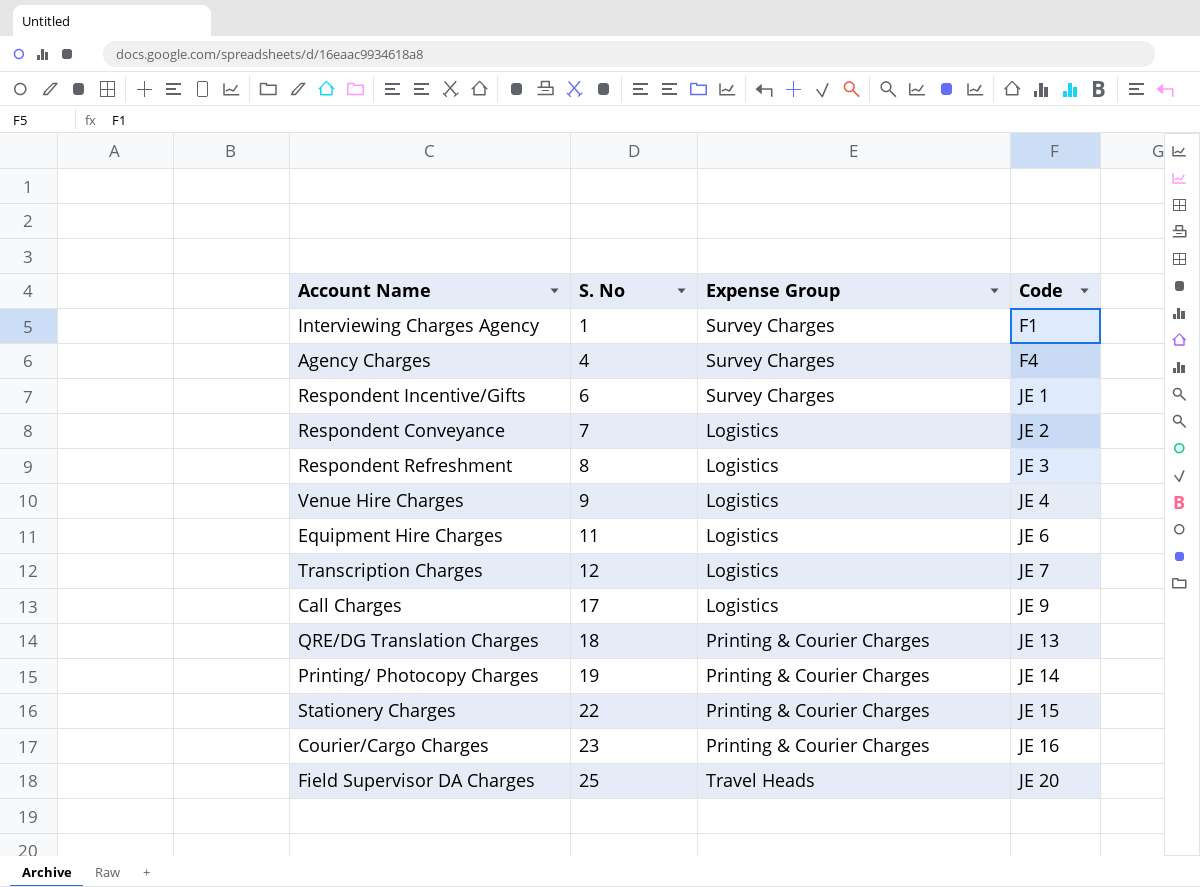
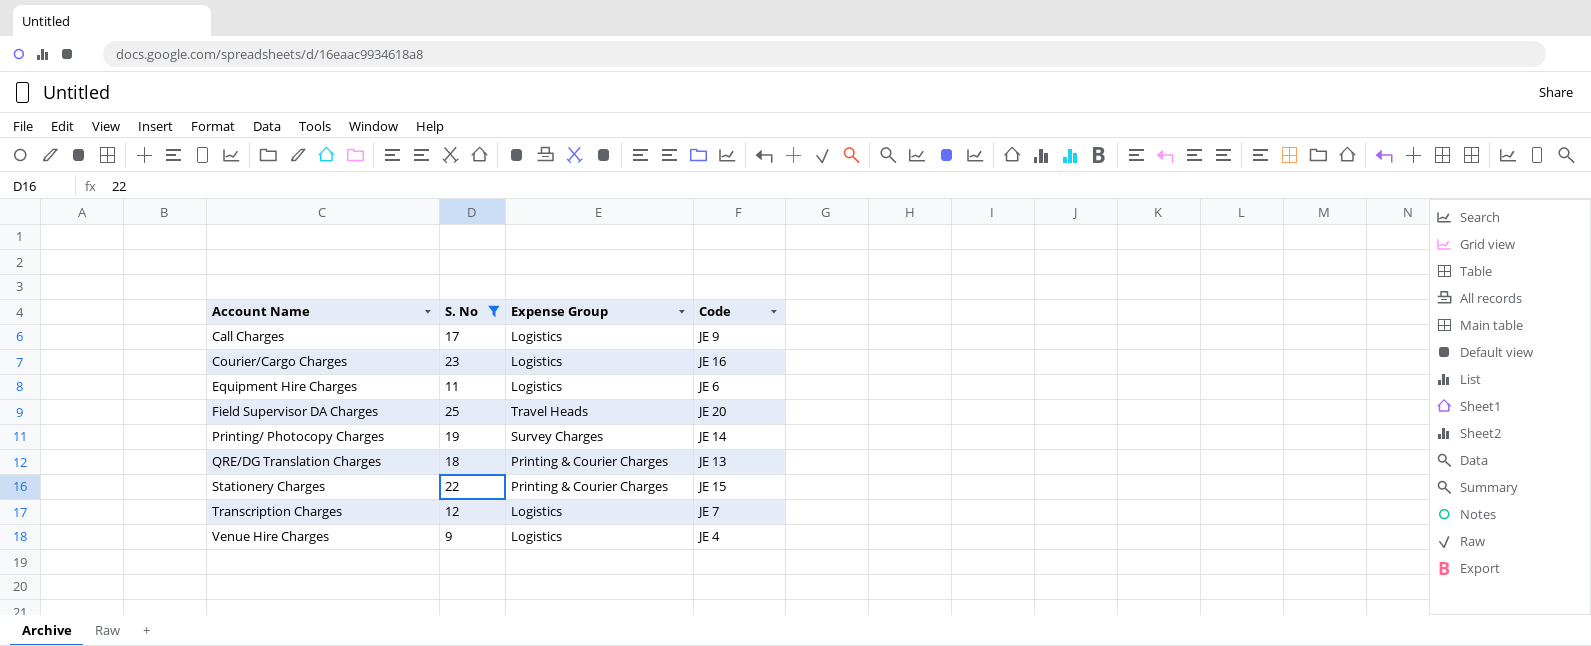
filter: none -> S. No >= 9
row order: S. No ascending -> Account Name ascending
Courier/Cargo Charges | Expense Group: Printing & Courier Charges -> Logistics
Printing/ Photocopy Charges | Expense Group: Printing & Courier Charges -> Survey Charges

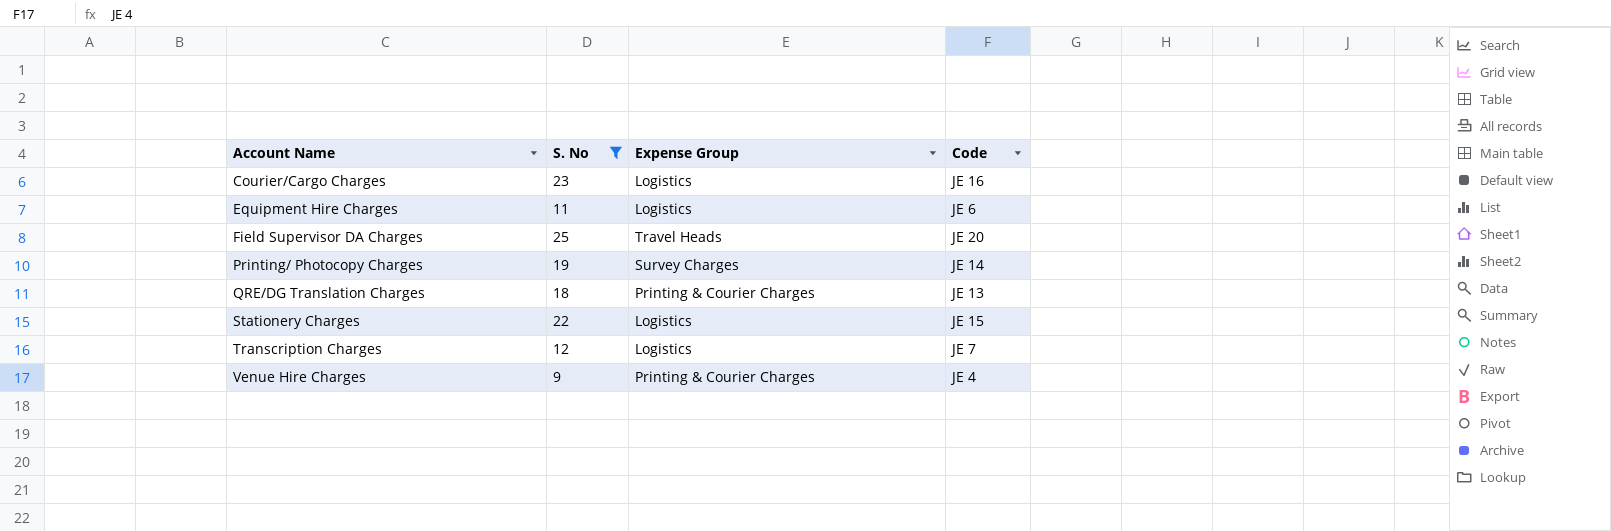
row Call Charges: 17 | Logistics | JE 9 -> none
Stationery Charges | Expense Group: Printing & Courier Charges -> Logistics
Venue Hire Charges | Expense Group: Logistics -> Printing & Courier Charges

